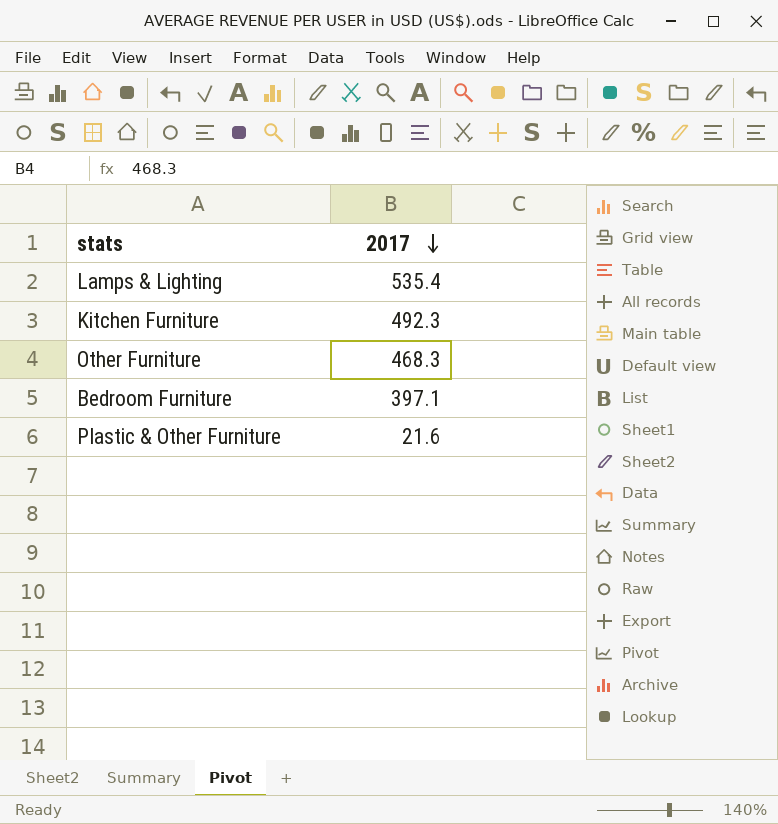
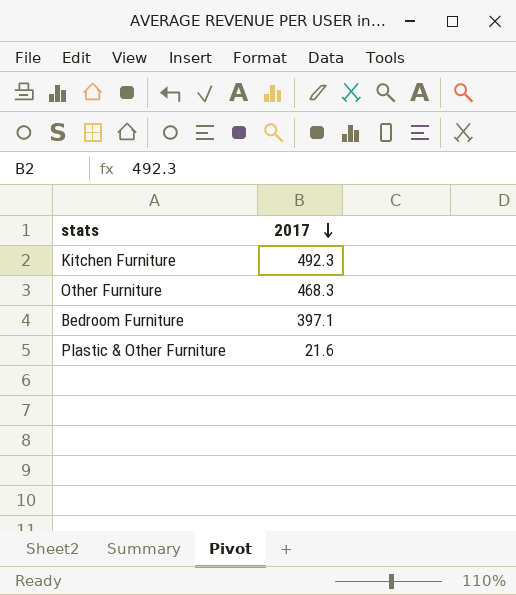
row Lamps & Lighting: 535.4 -> none

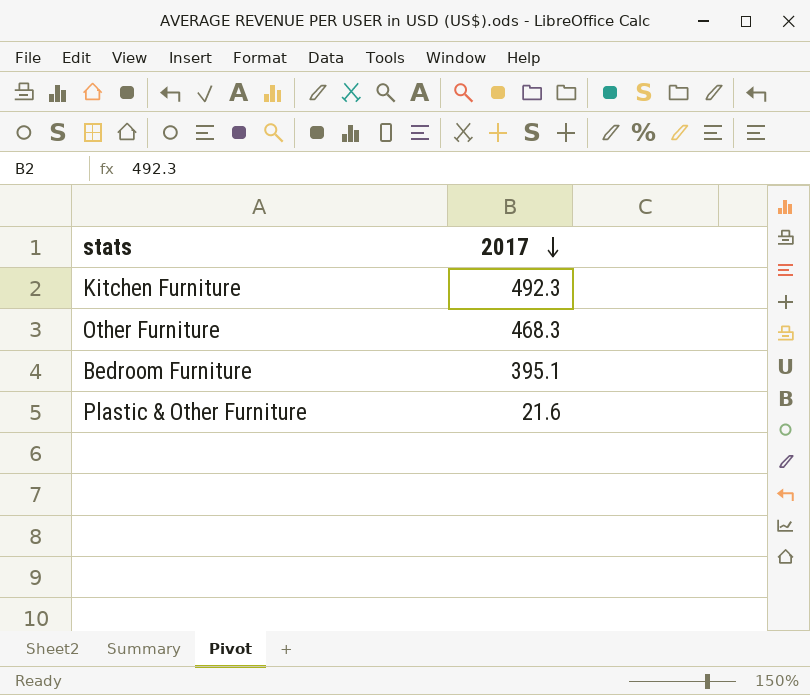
Bedroom Furniture | 2017: 397.1 -> 395.1

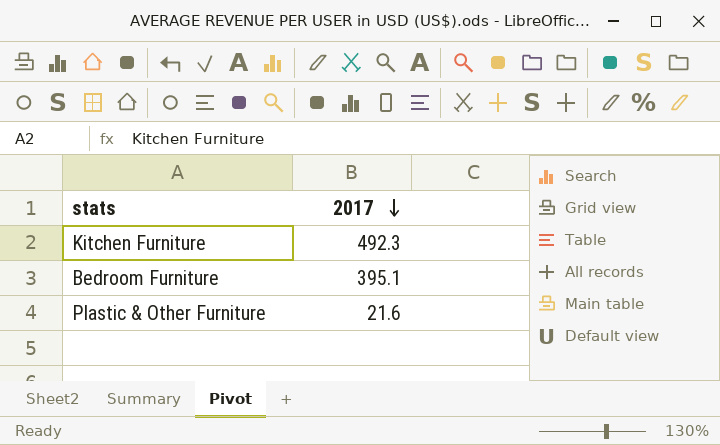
row Other Furniture: 468.3 -> none

